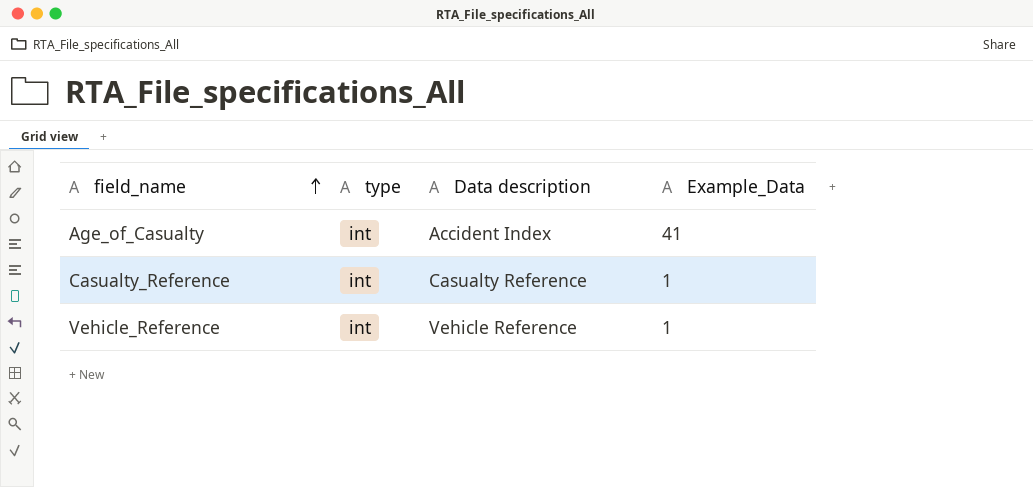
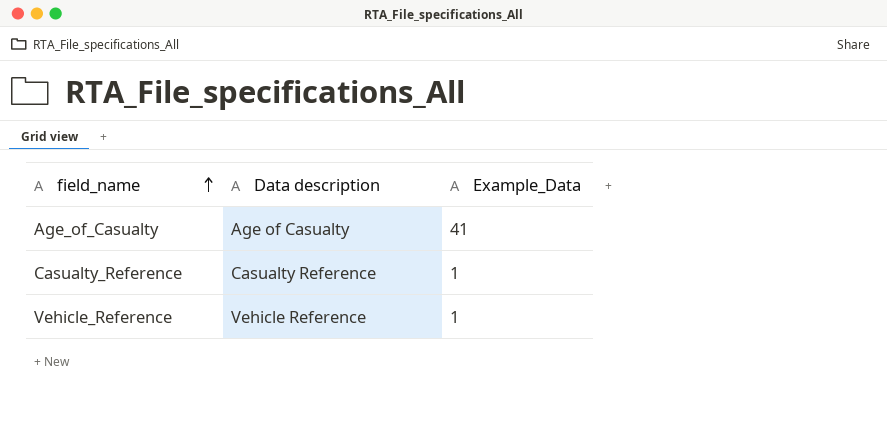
column type | position: 2 -> none
Age_of_Casualty | Data description: Accident Index -> Age of Casualty

